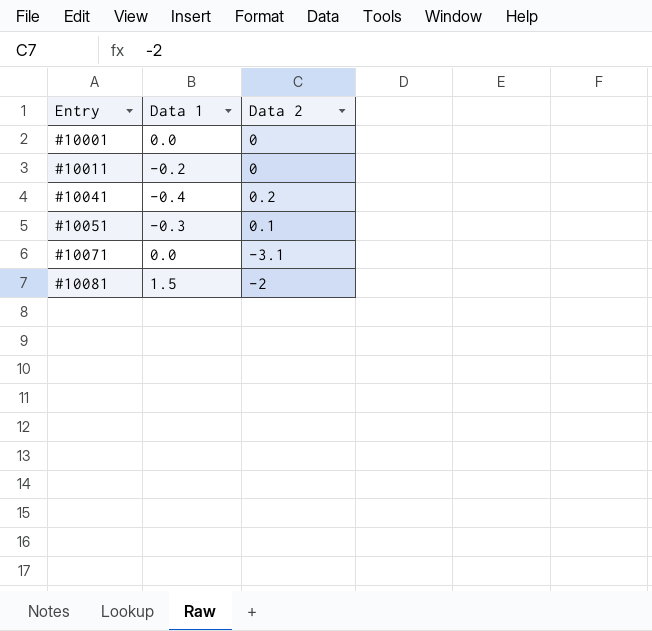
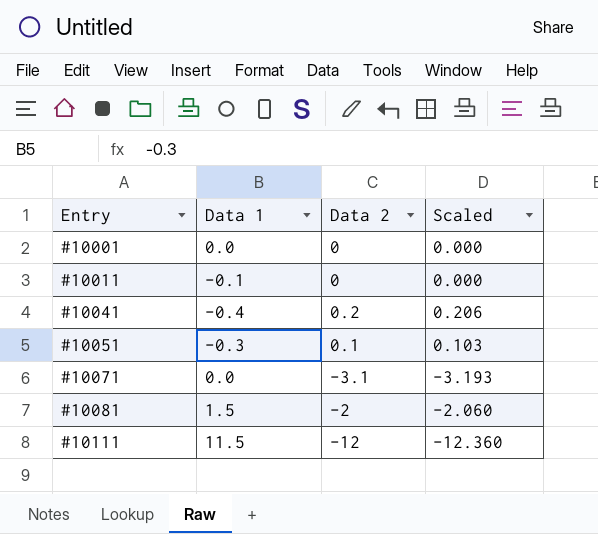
column Scaled | formula: none -> [Data 2] * 1.03
#10011 | Data 1: -0.2 -> -0.1
row #10111: none -> 11.5 | -12 | -12.360

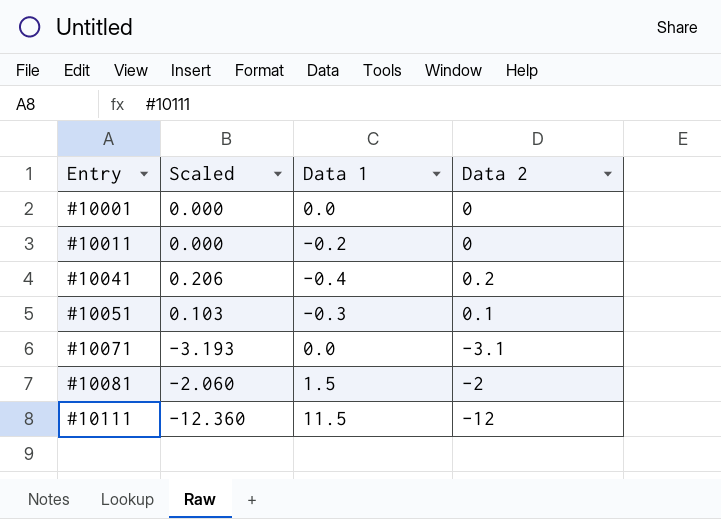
column Scaled | position: 4 -> 2
#10011 | Data 1: -0.1 -> -0.2

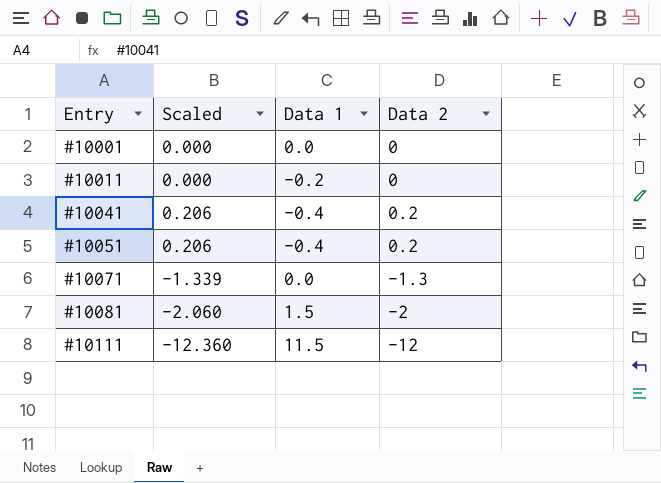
#10051 | Scaled: 0.103 -> 0.206
#10051 | Data 1: -0.3 -> -0.4
#10051 | Data 2: 0.1 -> 0.2
#10071 | Scaled: -3.193 -> -1.339
#10071 | Data 2: -3.1 -> -1.3

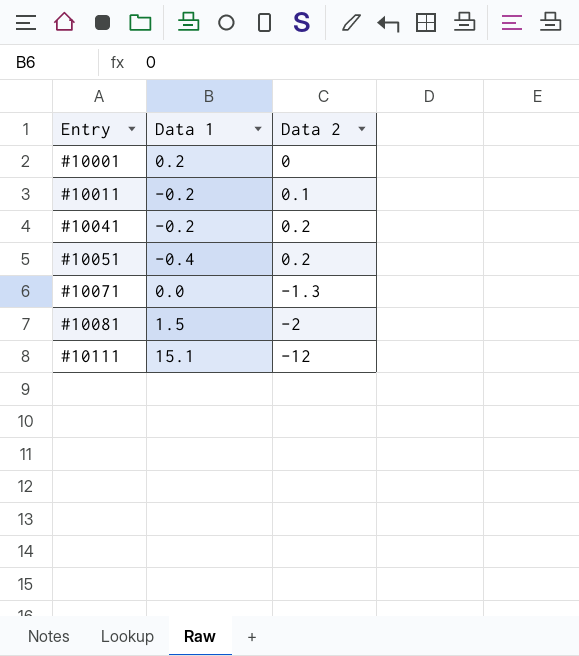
column Scaled | formula: [Data 2] * 1.03 -> none
#10001 | Data 1: 0.0 -> 0.2
#10011 | Data 2: 0 -> 0.1
#10041 | Data 1: -0.4 -> -0.2
#10111 | Data 1: 11.5 -> 15.1

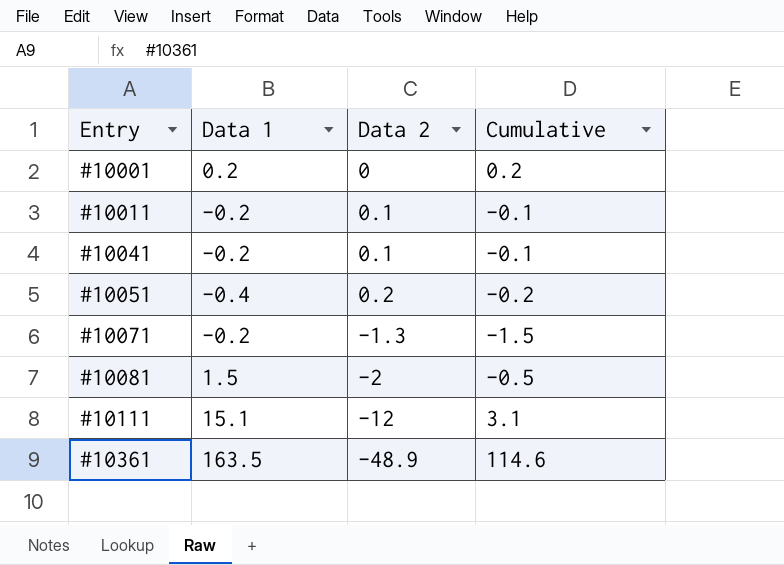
column Cumulative | formula: none -> [Data 1] + [Data 2]
#10041 | Data 2: 0.2 -> 0.1
#10071 | Data 1: 0.0 -> -0.2
row #10361: none -> 163.5 | -48.9 | 114.6

